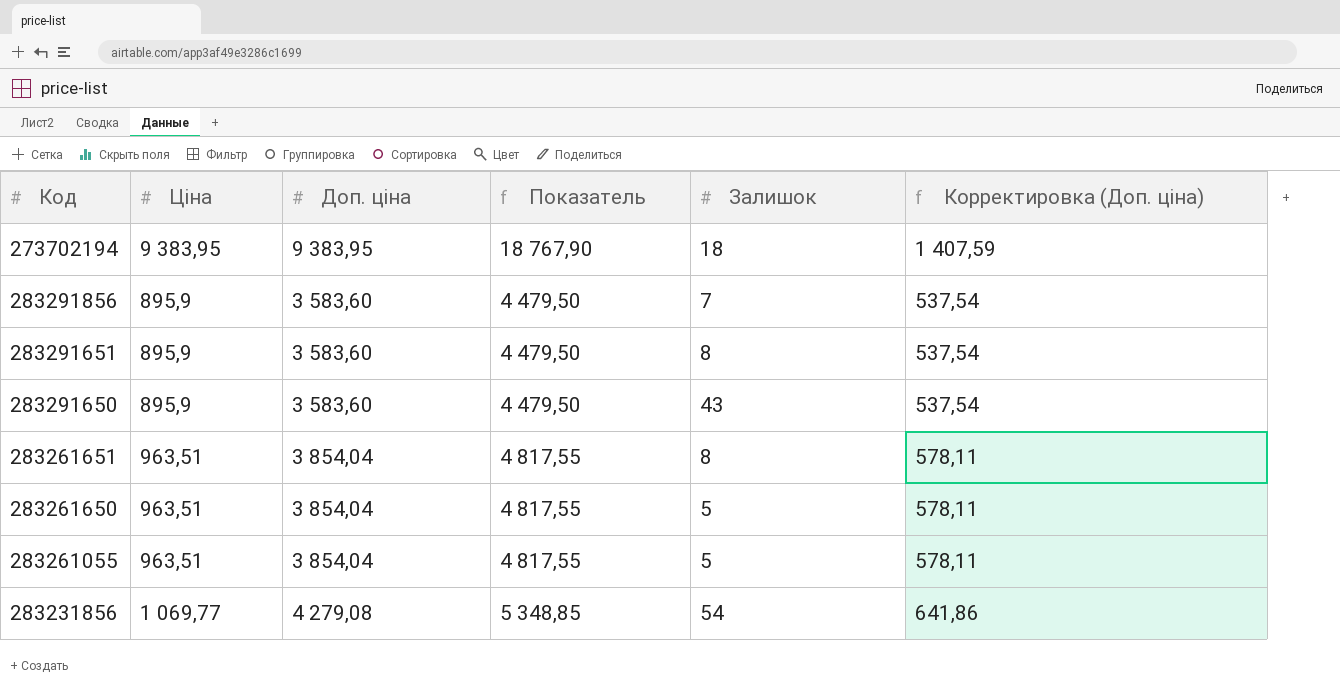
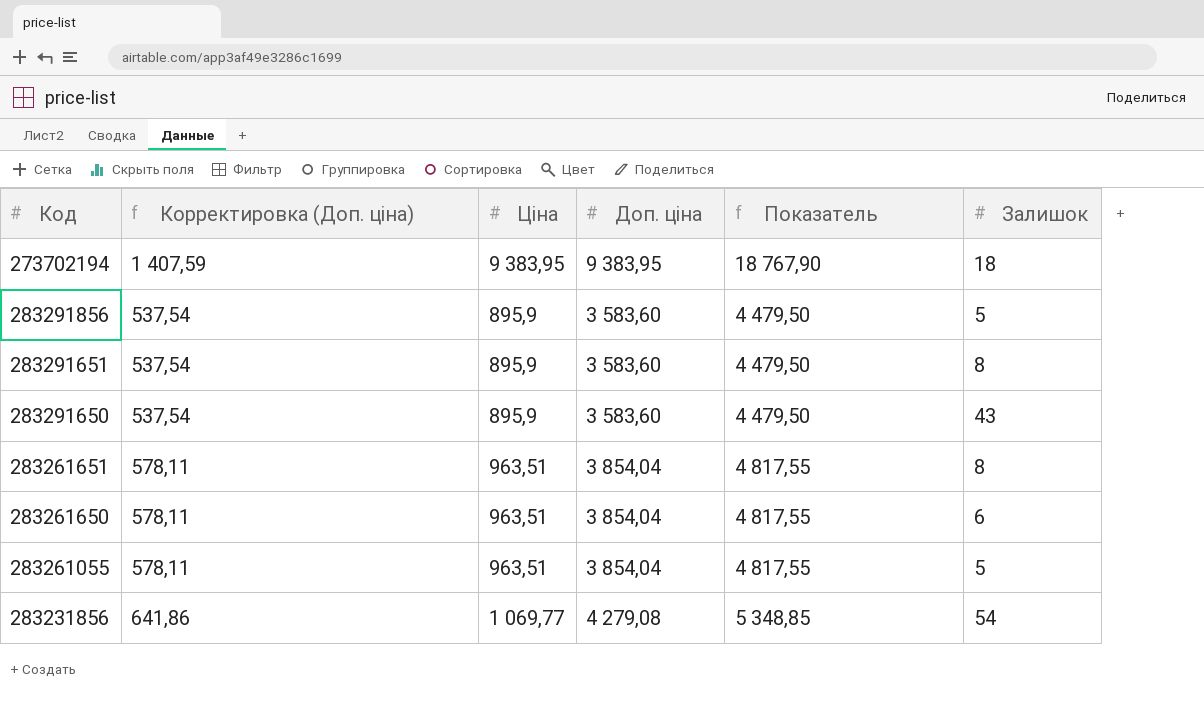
column Корректировка (Доп. ціна) | position: 6 -> 2
283291856 | Залишок: 7 -> 5
283261650 | Залишок: 5 -> 6

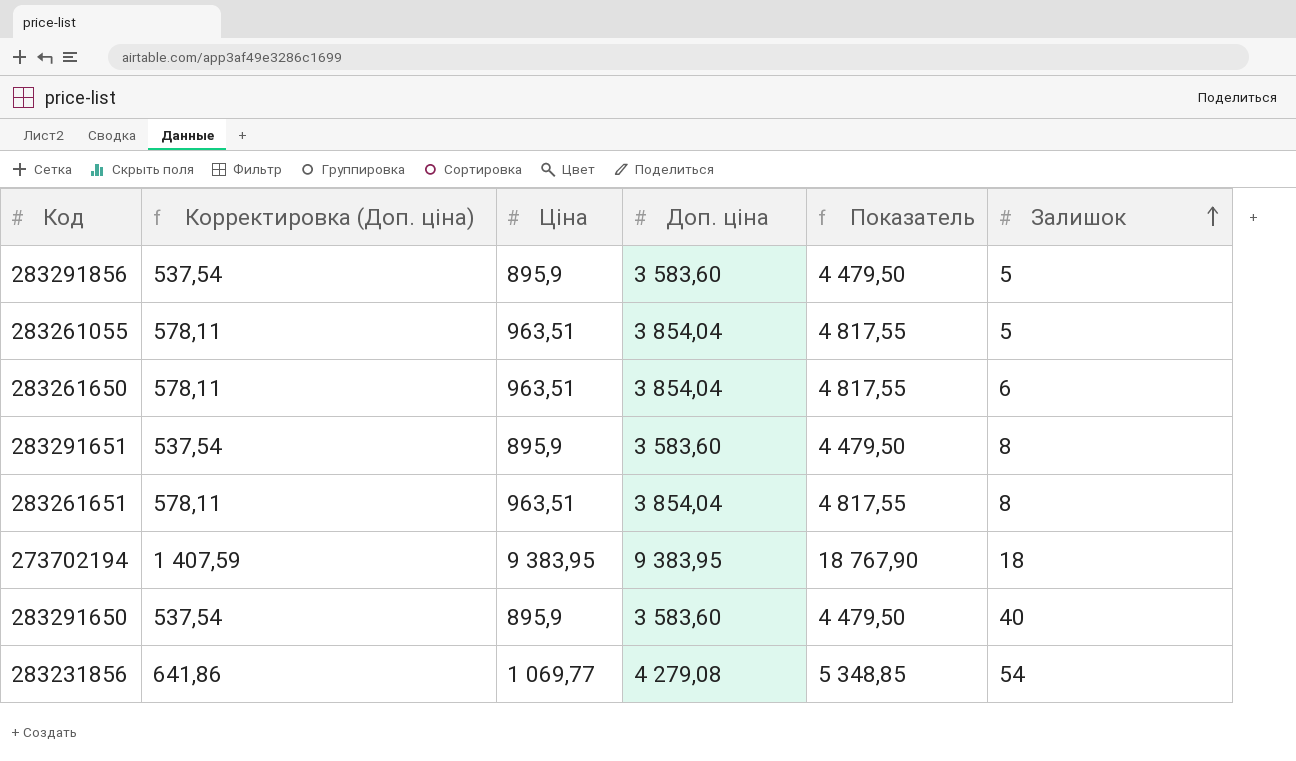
row order: none -> Залишок ascending
283291650 | Залишок: 43 -> 40

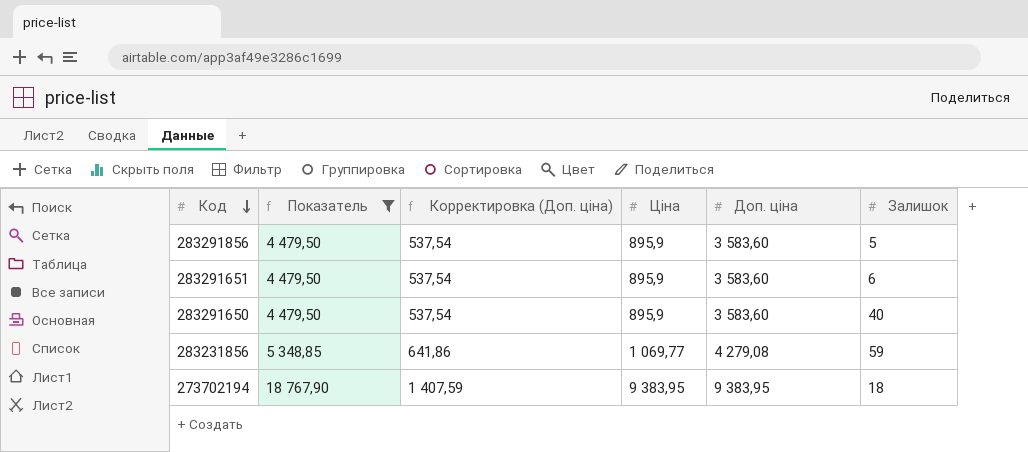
filter: none -> Показатель != 4 817,55
row order: Залишок ascending -> Код descending
column Показатель | position: 5 -> 2
283291651 | Залишок: 8 -> 6
283231856 | Залишок: 54 -> 59

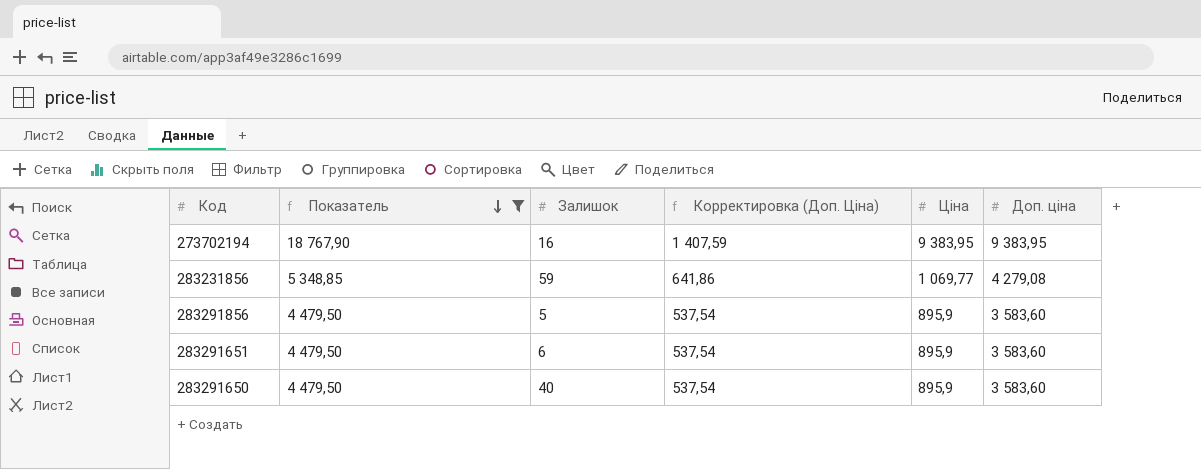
row order: Код descending -> Показатель descending
column Залишок | position: 6 -> 3
column name: Корректировка (Доп. ціна) -> Корректировка (Доп. Ціна)
273702194 | Залишок: 18 -> 16

